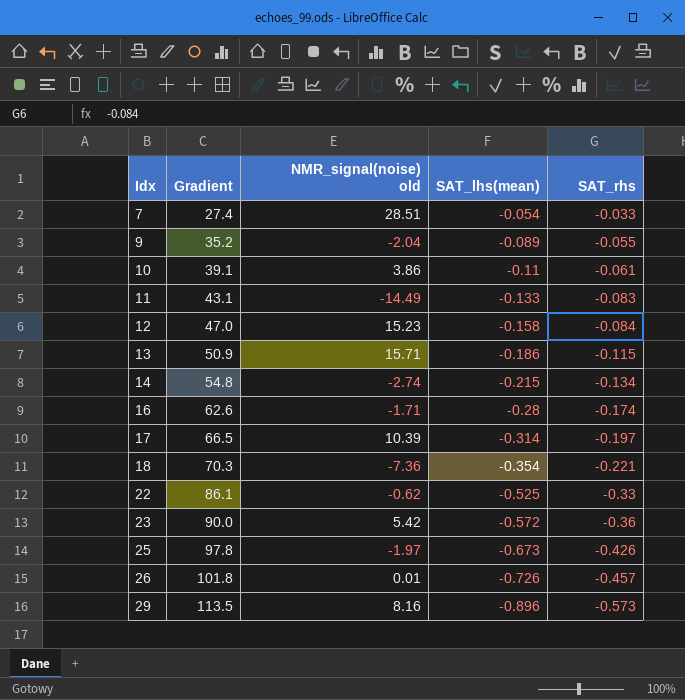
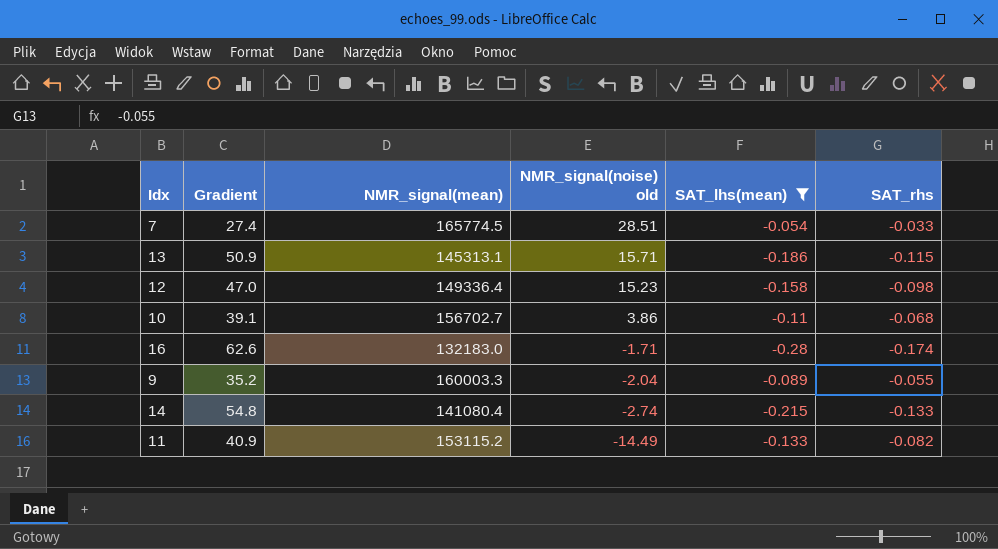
filter: none -> SAT_lhs(mean) >= -0.28
row order: Idx ascending -> NMR_signal(noise) old descending
column NMR_signal(mean) | position: none -> 3
12 | SAT_rhs: -0.084 -> -0.098
10 | SAT_rhs: -0.061 -> -0.068
14 | SAT_rhs: -0.134 -> -0.133
11 | Gradient: 43.1 -> 40.9
11 | SAT_rhs: -0.083 -> -0.082

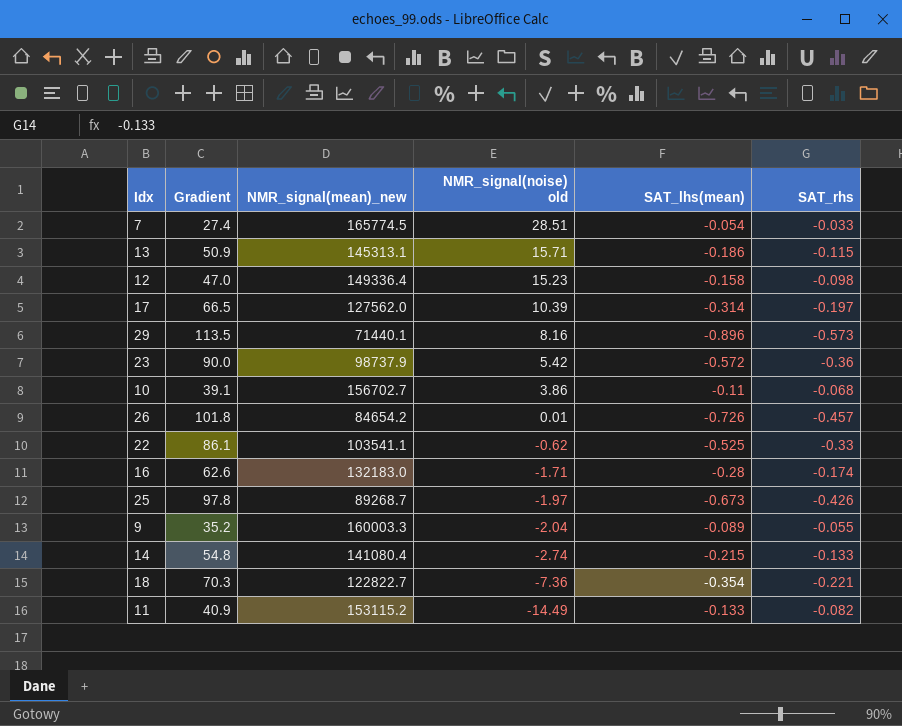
filter: SAT_lhs(mean) >= -0.28 -> none
column name: NMR_signal(mean) -> NMR_signal(mean)_new

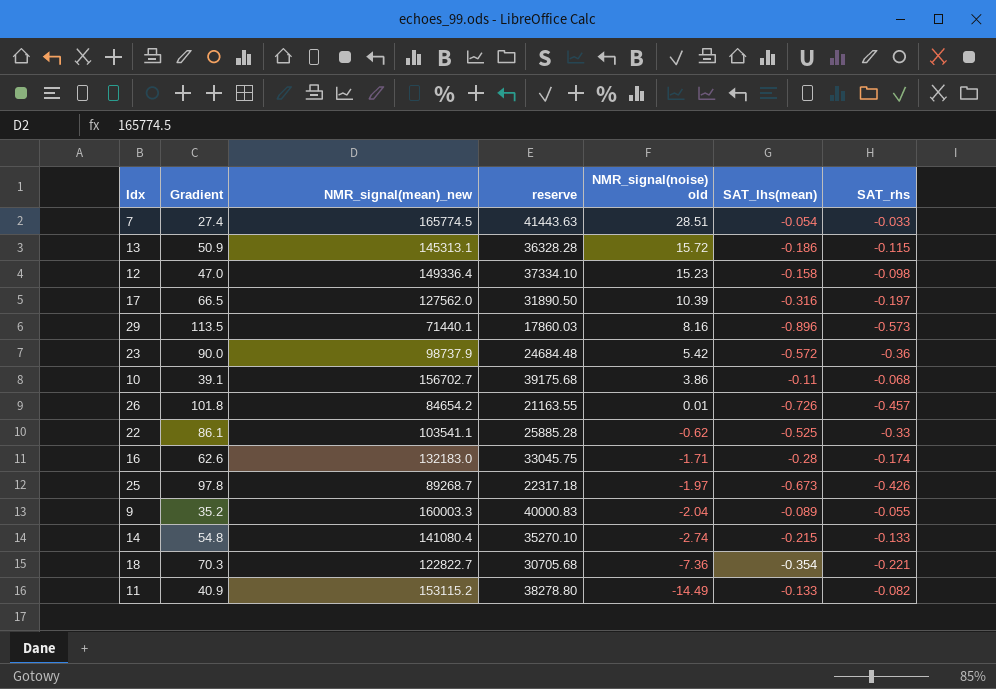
column reserve | formula: none -> [NMR_signal(mean)_new] * 0.25
13 | NMR_signal(noise) old: 15.71 -> 15.72
17 | SAT_lhs(mean): -0.314 -> -0.316

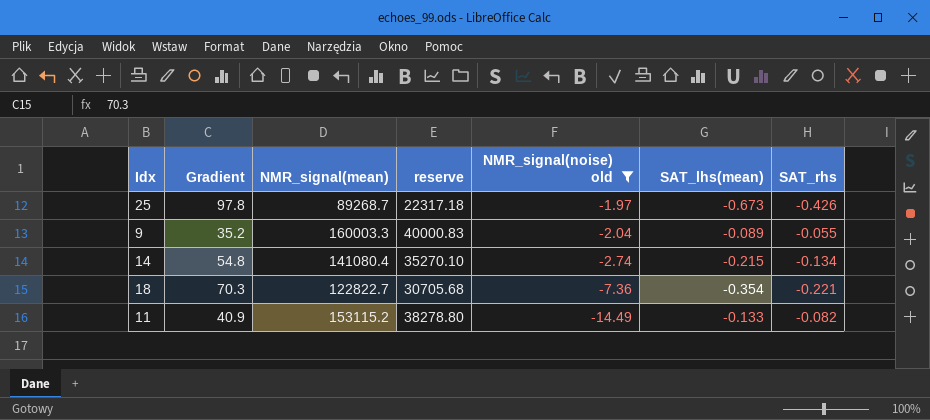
filter: none -> NMR_signal(noise) old <= -1.97
column name: NMR_signal(mean)_new -> NMR_signal(mean)
14 | SAT_rhs: -0.133 -> -0.134

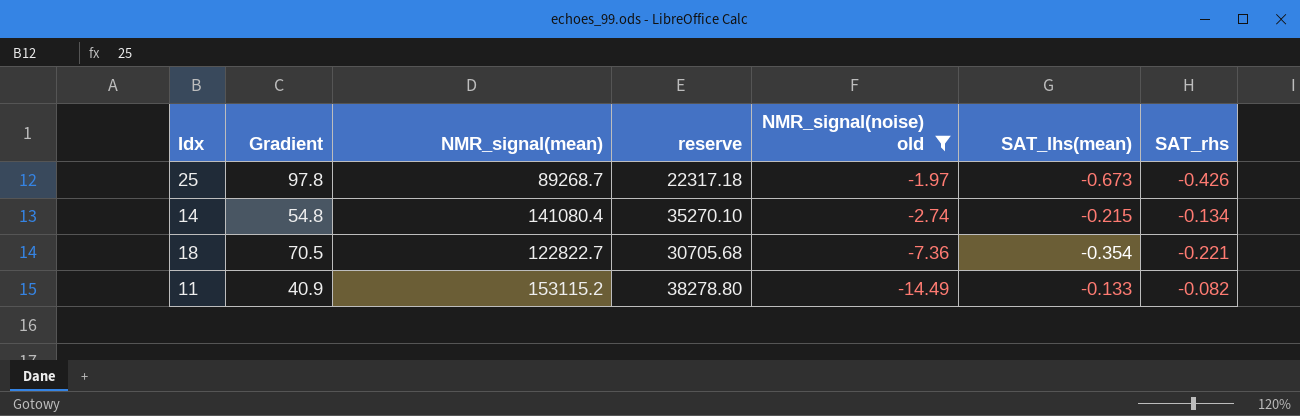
row 9: 35.2 | 160003.3 | 40000.83 | -2.04 | -0.089 | -0.055 -> none
18 | Gradient: 70.3 -> 70.5

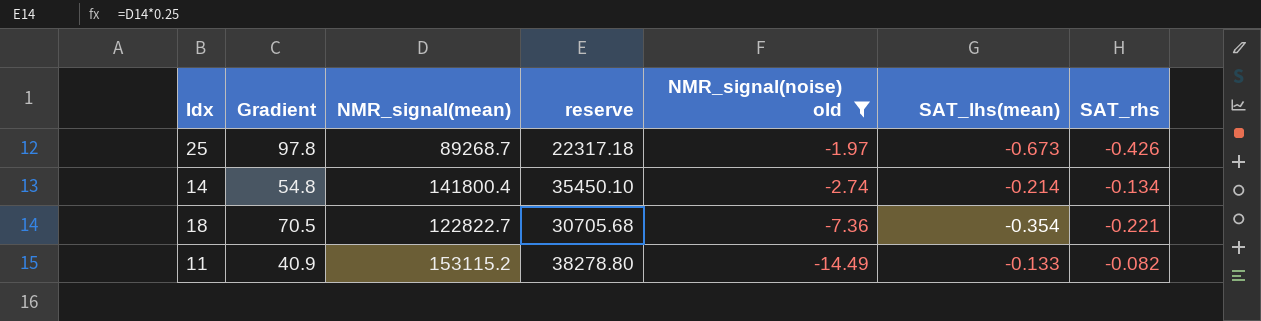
14 | NMR_signal(mean): 141080.4 -> 141800.4
14 | reserve: 35270.10 -> 35450.10
14 | SAT_lhs(mean): -0.215 -> -0.214

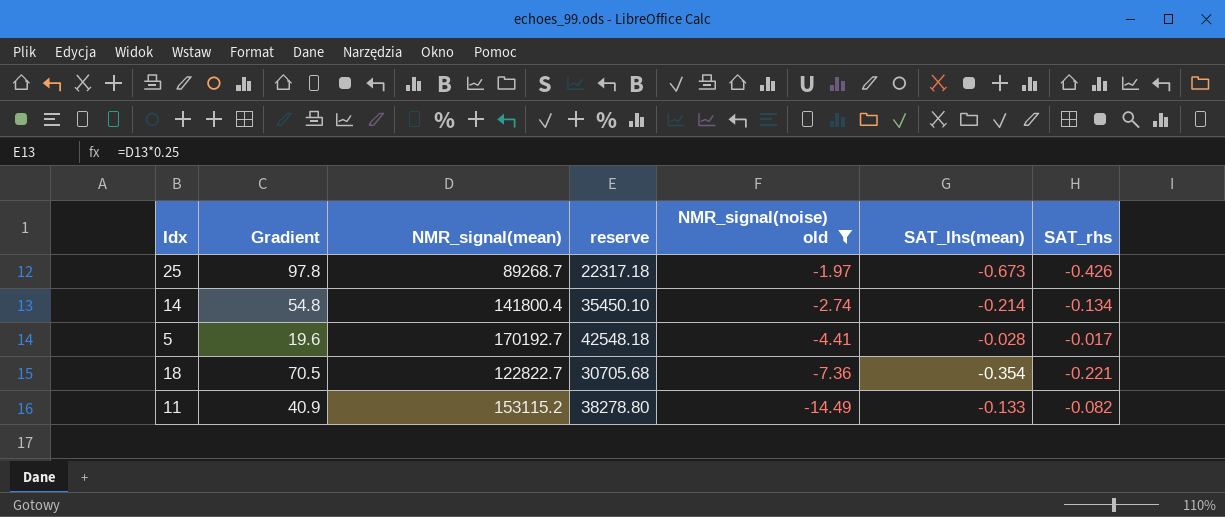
row 5: none -> 19.6 | 170192.7 | 42548.18 | -4.41 | -0.028 | -0.017

